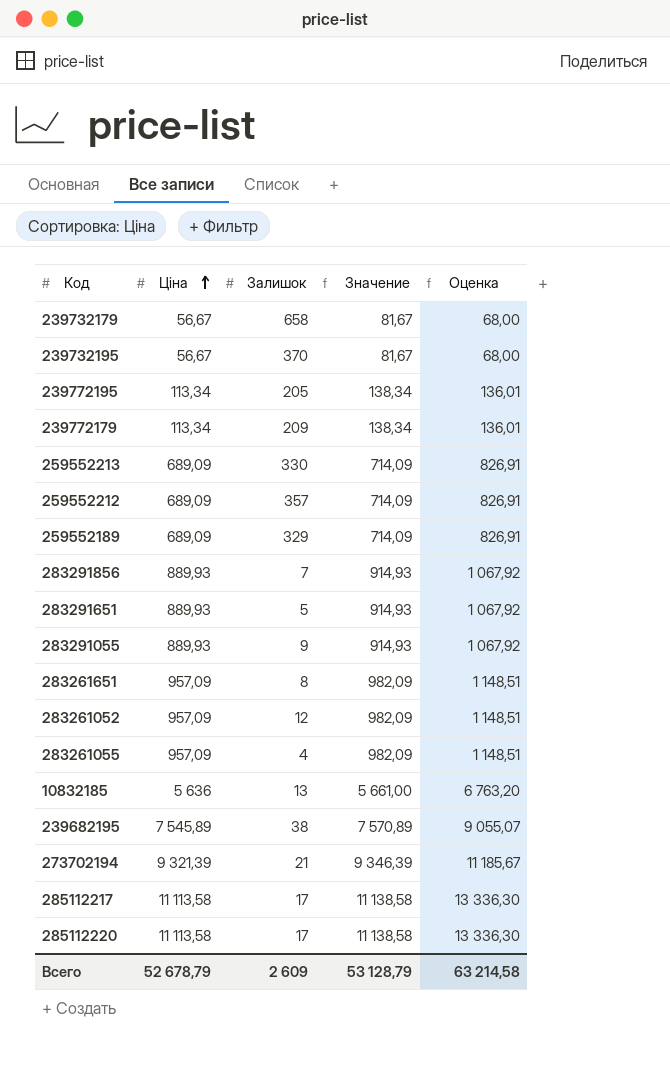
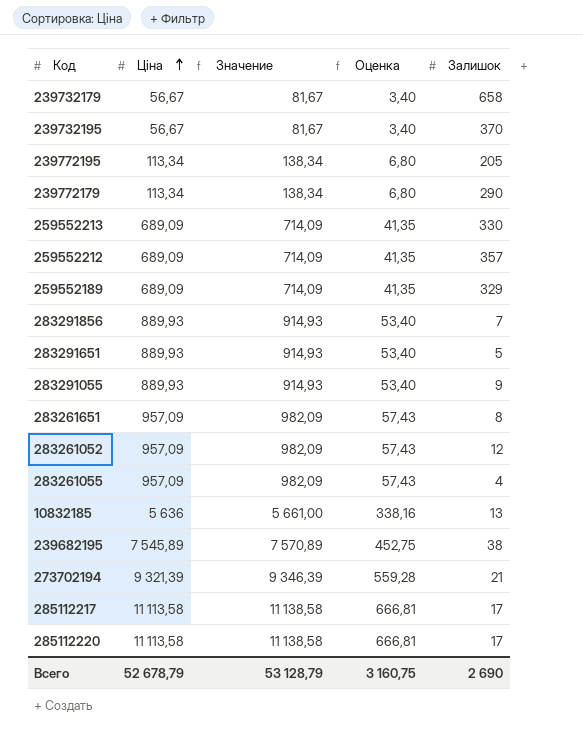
column Оценка | formula: [Ціна] * 1,2 -> [Ціна] * 0,06
column Залишок | position: 3 -> 5
239772179 | Залишок: 209 -> 290
Всего | Оценка: 63 214,58 -> 3 160,75
Всего | Залишок: 2 609 -> 2 690

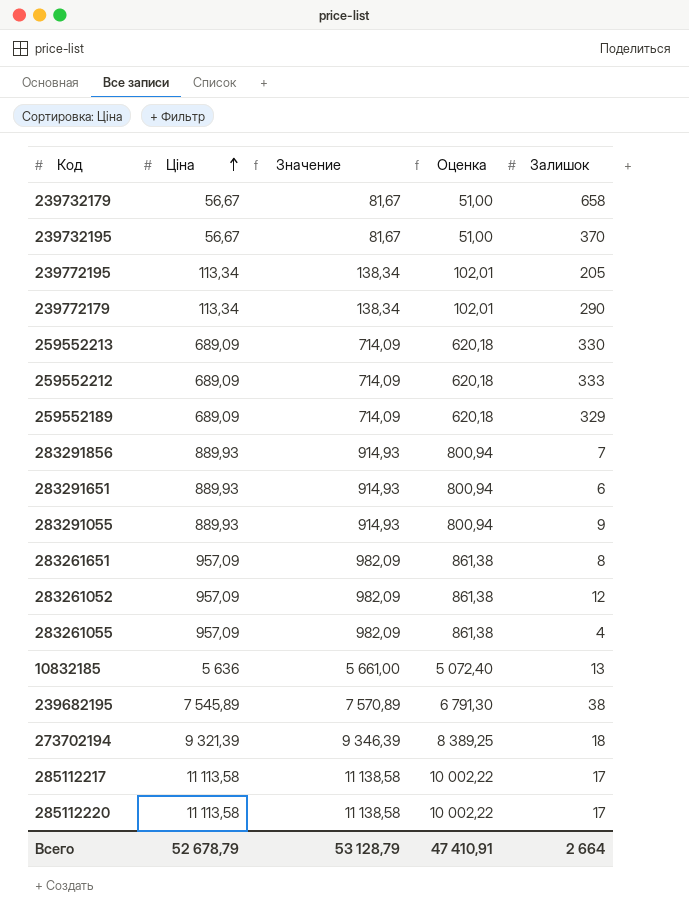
column Оценка | formula: [Ціна] * 0,06 -> [Ціна] * 0,9
259552212 | Залишок: 357 -> 333
283291651 | Залишок: 5 -> 6
273702194 | Залишок: 21 -> 18
Всего | Оценка: 3 160,75 -> 47 410,91
Всего | Залишок: 2 690 -> 2 664

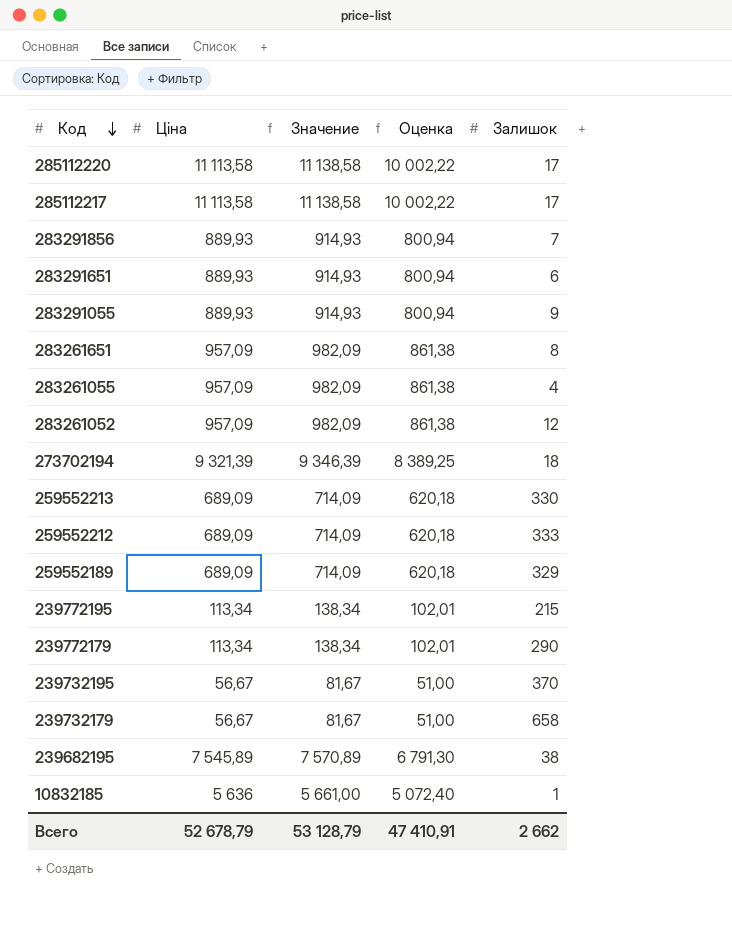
row order: Ціна ascending -> Код descending
239772195 | Залишок: 205 -> 215
10832185 | Залишок: 13 -> 1
Всего | Залишок: 2 664 -> 2 662

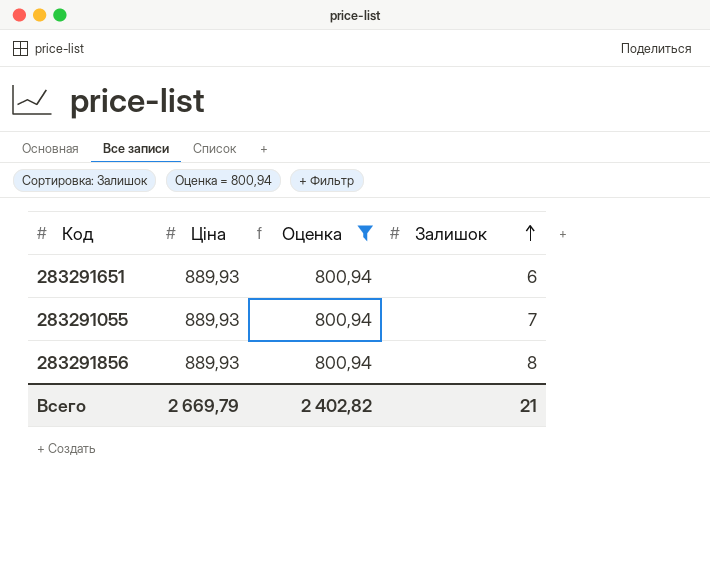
filter: none -> Оценка = 800,94
row order: Код descending -> Залишок ascending
column Значение | formula: [Ціна] + 25 -> none
283291055 | Залишок: 9 -> 7
283291856 | Залишок: 7 -> 8
Всего | Ціна: 52 678,79 -> 2 669,79
Всего | Оценка: 47 410,91 -> 2 402,82
Всего | Залишок: 2 662 -> 21

